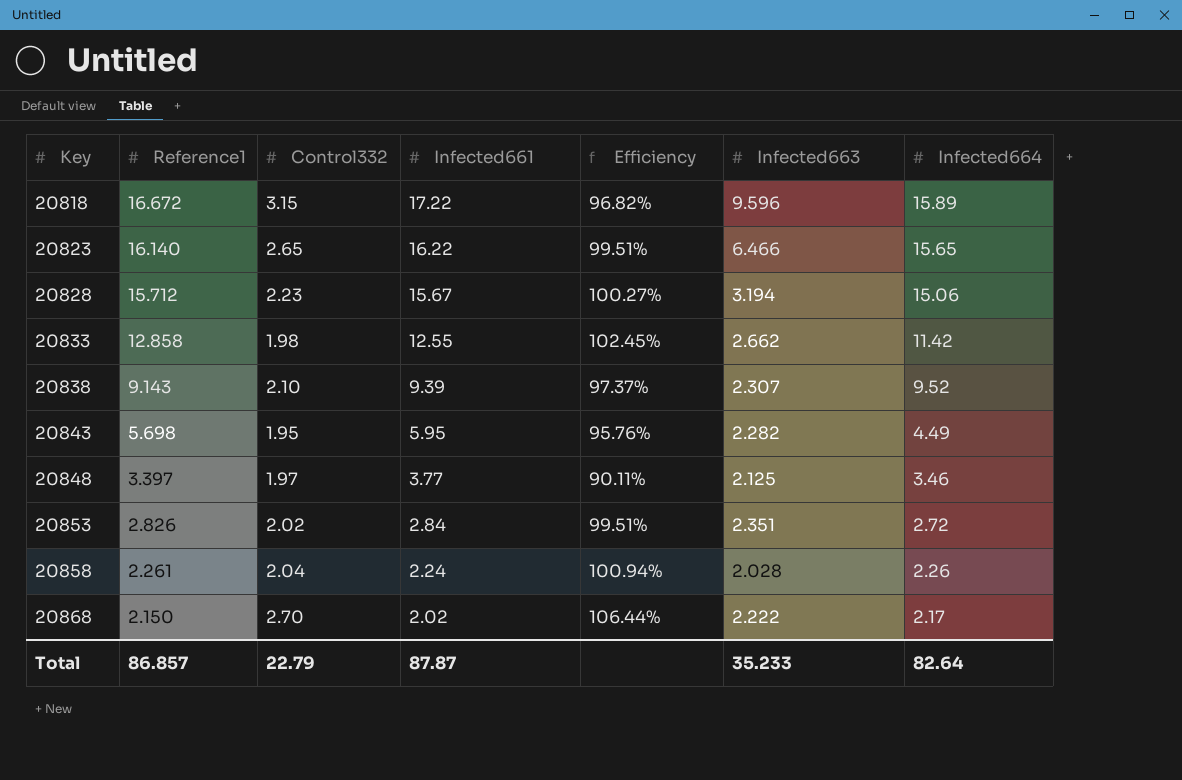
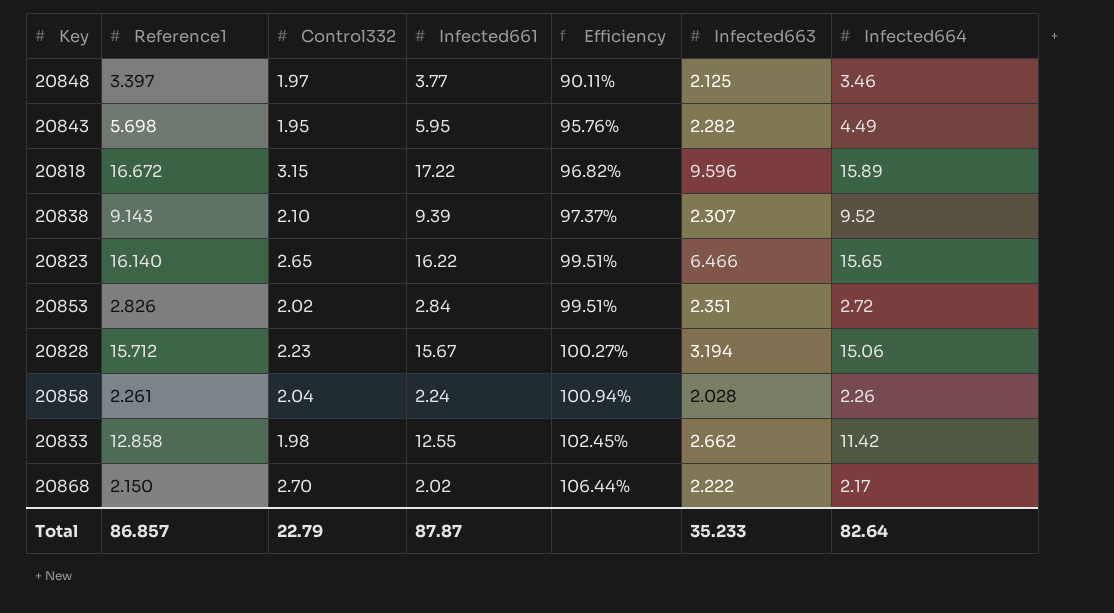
row order: Key ascending -> Efficiency ascending

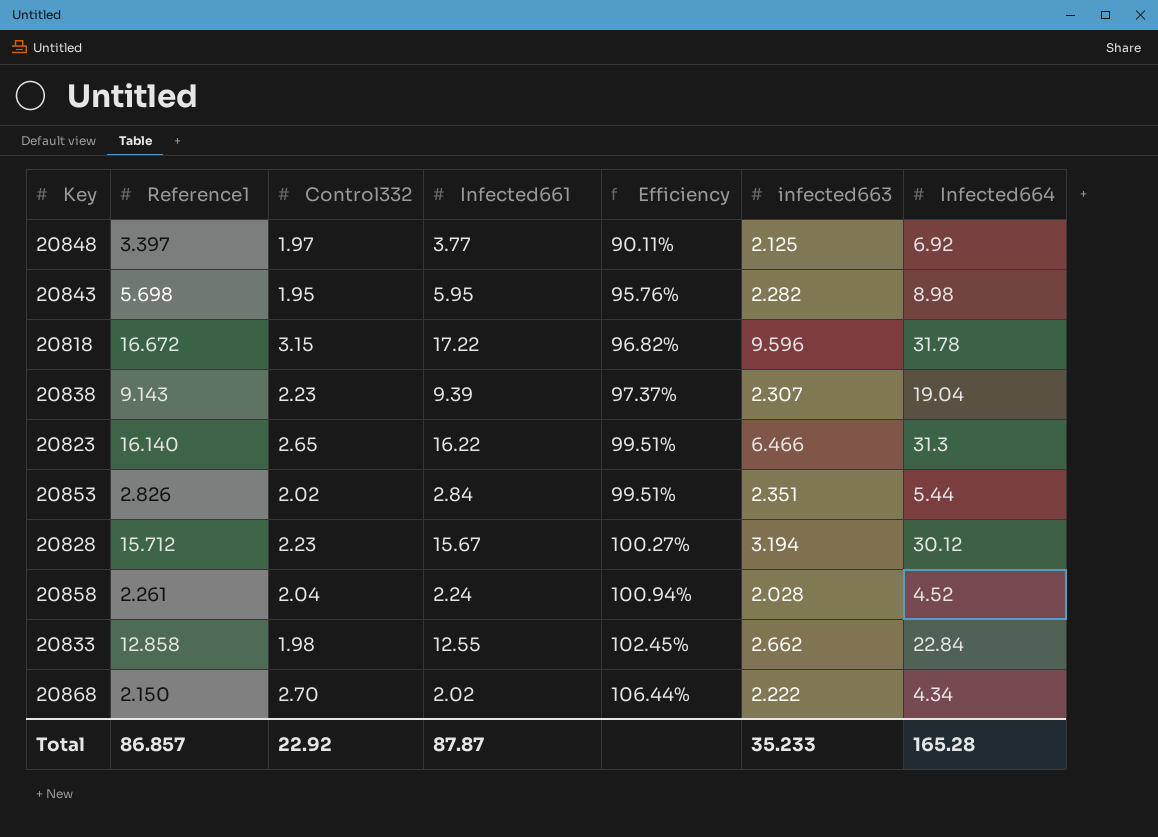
column name: Infected663 -> infected663
20848 | Infected664: 3.46 -> 6.92
20843 | Infected664: 4.49 -> 8.98
20818 | Infected664: 15.89 -> 31.78
20838 | Control332: 2.10 -> 2.23
20838 | Infected664: 9.52 -> 19.04
20823 | Infected664: 15.65 -> 31.3
20853 | Infected664: 2.72 -> 5.44
20828 | Infected664: 15.06 -> 30.12
20858 | Infected664: 2.26 -> 4.52
20833 | Infected664: 11.42 -> 22.84
20868 | Infected664: 2.17 -> 4.34
Total | Control332: 22.79 -> 22.92
Total | Infected664: 82.64 -> 165.28

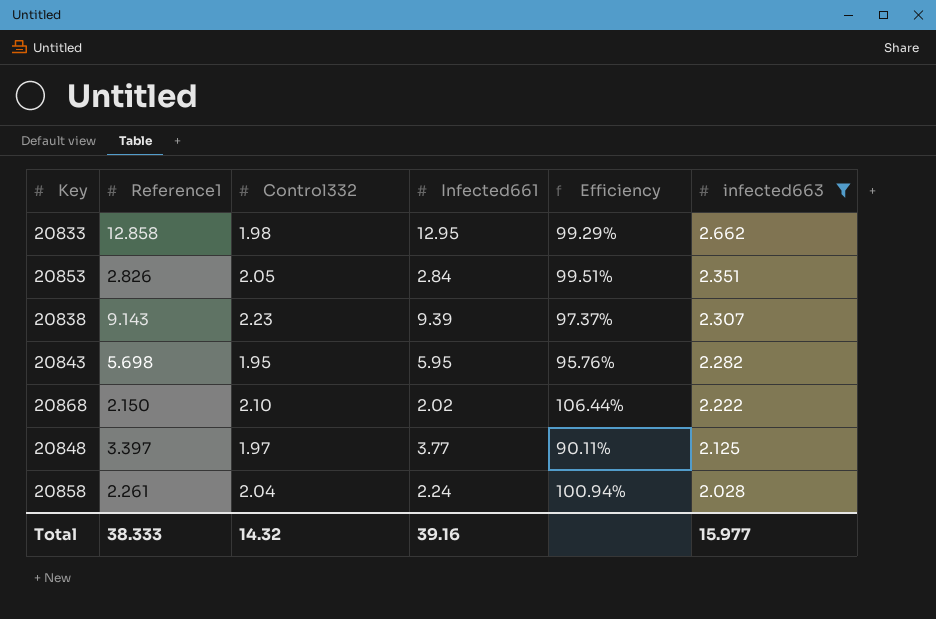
filter: none -> infected663 <= 2.662
row order: Efficiency ascending -> infected663 descending
column Infected664 | position: 7 -> none
20833 | Infected661: 12.55 -> 12.95
20833 | Efficiency: 102.45% -> 99.29%
20853 | Control332: 2.02 -> 2.05
20868 | Control332: 2.70 -> 2.10
Total | Reference1: 86.857 -> 38.333
Total | Control332: 22.92 -> 14.32
Total | Infected661: 87.87 -> 39.16
Total | infected663: 35.233 -> 15.977

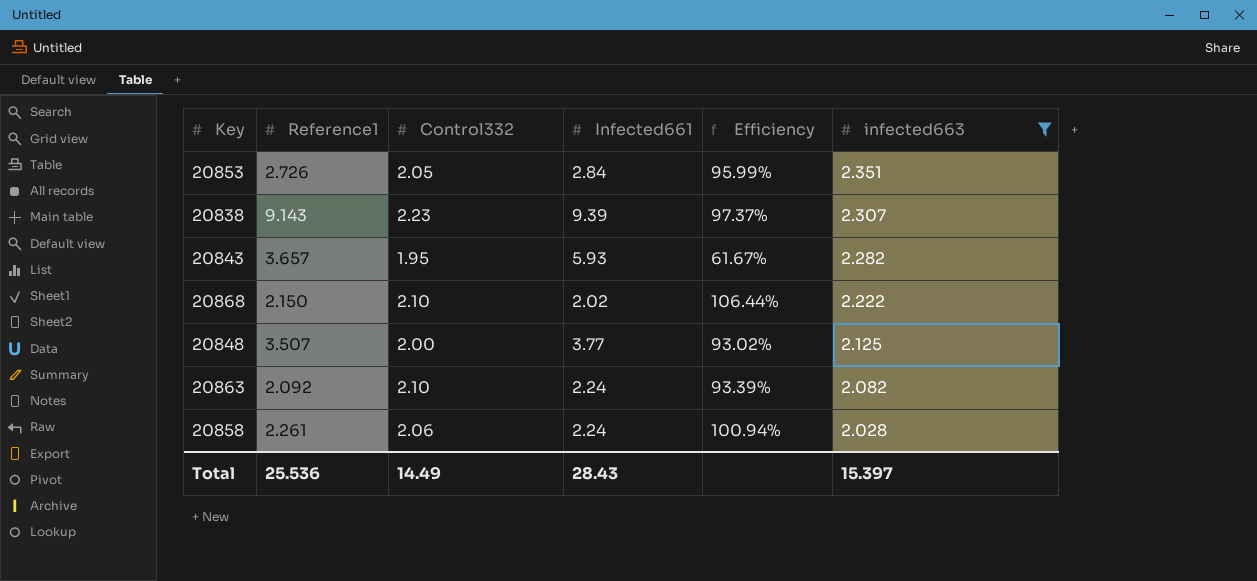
row 20833: 12.858 | 1.98 | 12.95 | 99.29% | 2.662 -> none
20853 | Reference1: 2.826 -> 2.726
20853 | Efficiency: 99.51% -> 95.99%
20843 | Reference1: 5.698 -> 3.657
20843 | Infected661: 5.95 -> 5.93
20843 | Efficiency: 95.76% -> 61.67%
20848 | Reference1: 3.397 -> 3.507
20848 | Control332: 1.97 -> 2.00
20848 | Efficiency: 90.11% -> 93.02%
row 20863: none -> 2.092 | 2.10 | 2.24 | 93.39% | 2.082
20858 | Control332: 2.04 -> 2.06
Total | Reference1: 38.333 -> 25.536
Total | Control332: 14.32 -> 14.49
Total | Infected661: 39.16 -> 28.43
Total | infected663: 15.977 -> 15.397

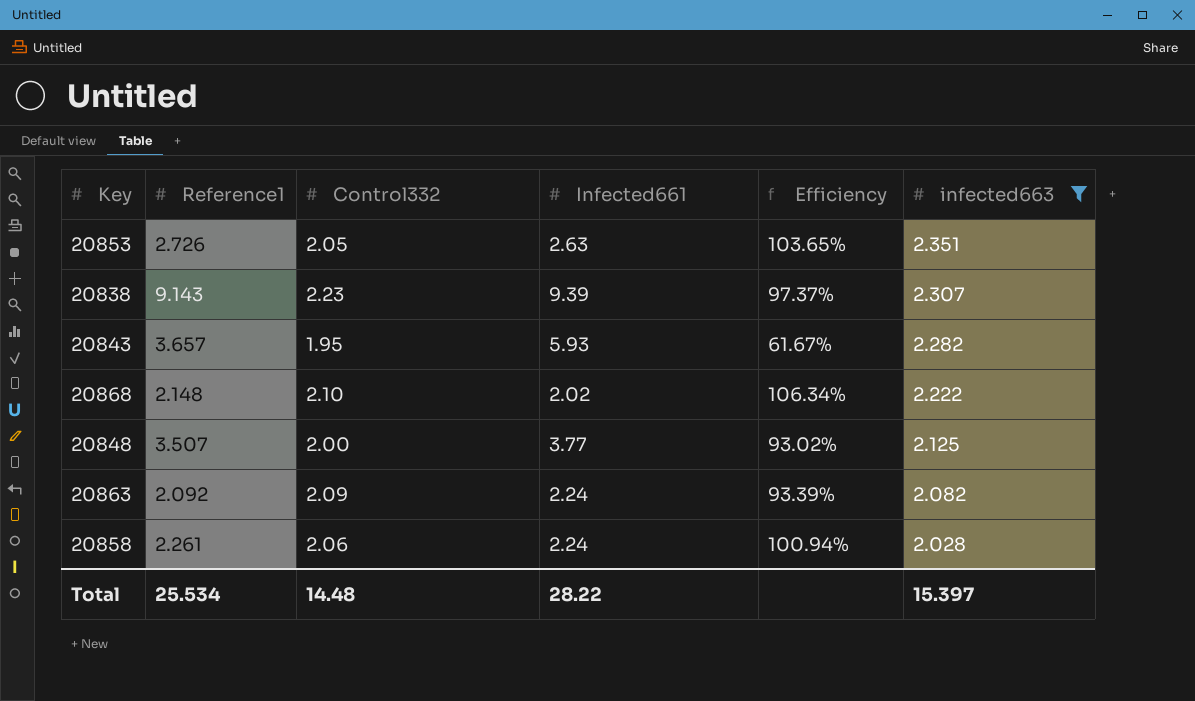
20853 | Infected661: 2.84 -> 2.63
20853 | Efficiency: 95.99% -> 103.65%
20868 | Reference1: 2.150 -> 2.148
20868 | Efficiency: 106.44% -> 106.34%
20863 | Control332: 2.10 -> 2.09
Total | Reference1: 25.536 -> 25.534
Total | Control332: 14.49 -> 14.48
Total | Infected661: 28.43 -> 28.22

